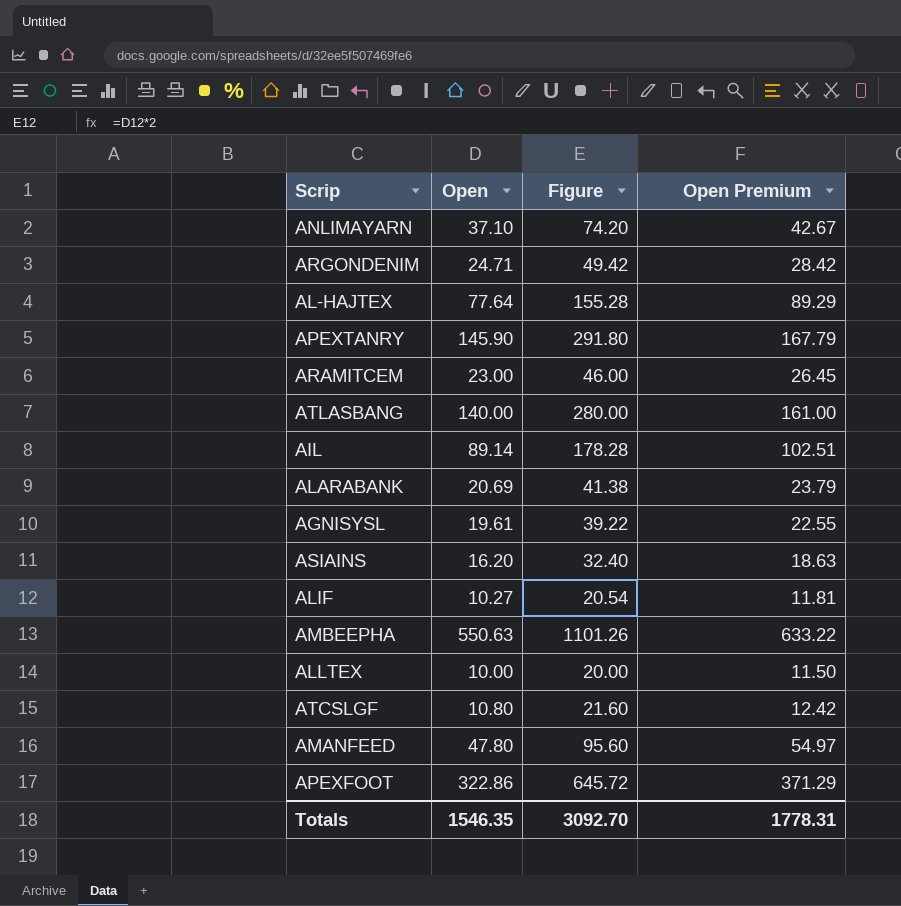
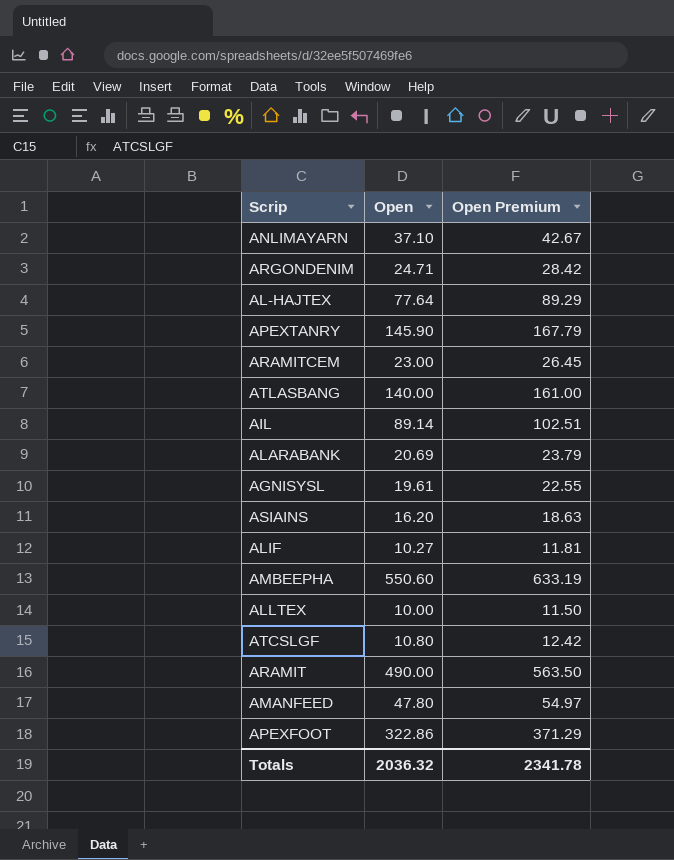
column Figure | formula: [Open] * 2 -> none
AMBEEPHA | Open: 550.63 -> 550.60
AMBEEPHA | Open Premium: 633.22 -> 633.19
row ARAMIT: none -> 490.00 | 563.50
Totals | Open: 1546.35 -> 2036.32
Totals | Open Premium: 1778.31 -> 2341.78

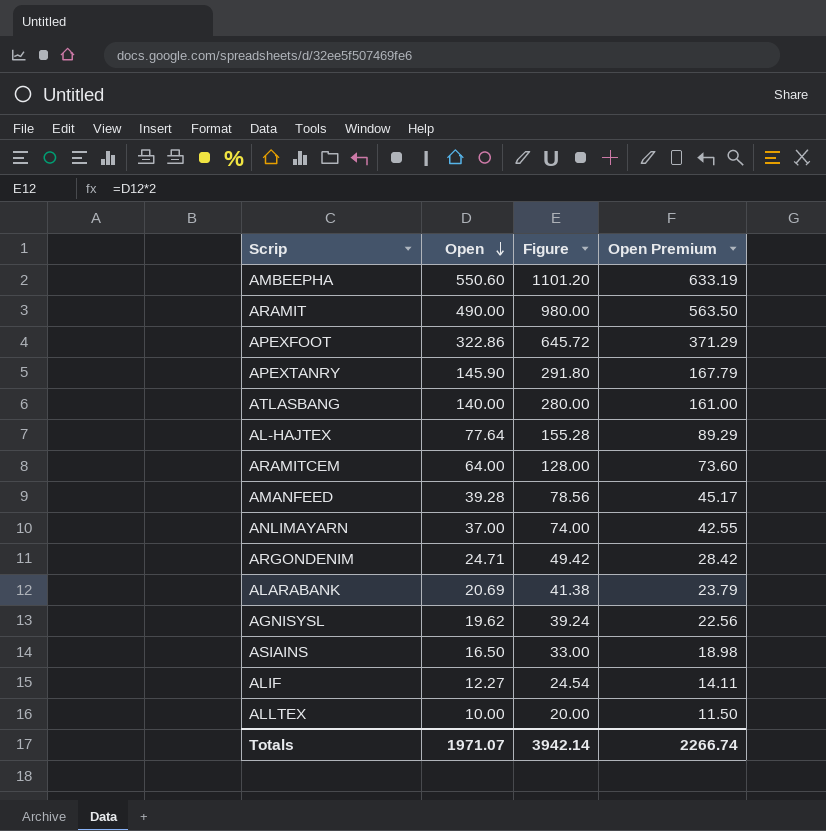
row order: none -> Open descending
column Figure | formula: none -> [Open] * 2
row AIL: 89.14 | 102.51 -> none
row ATCSLGF: 10.80 | 12.42 -> none
ARAMITCEM | Open: 23.00 -> 64.00
ARAMITCEM | Open Premium: 26.45 -> 73.60
AMANFEED | Open: 47.80 -> 39.28
AMANFEED | Open Premium: 54.97 -> 45.17
ANLIMAYARN | Open: 37.10 -> 37.00
ANLIMAYARN | Open Premium: 42.67 -> 42.55
AGNISYSL | Open: 19.61 -> 19.62
AGNISYSL | Open Premium: 22.55 -> 22.56
ASIAINS | Open: 16.20 -> 16.50
ASIAINS | Open Premium: 18.63 -> 18.98
ALIF | Open: 10.27 -> 12.27
ALIF | Open Premium: 11.81 -> 14.11
Totals | Open: 2036.32 -> 1971.07
Totals | Open Premium: 2341.78 -> 2266.74

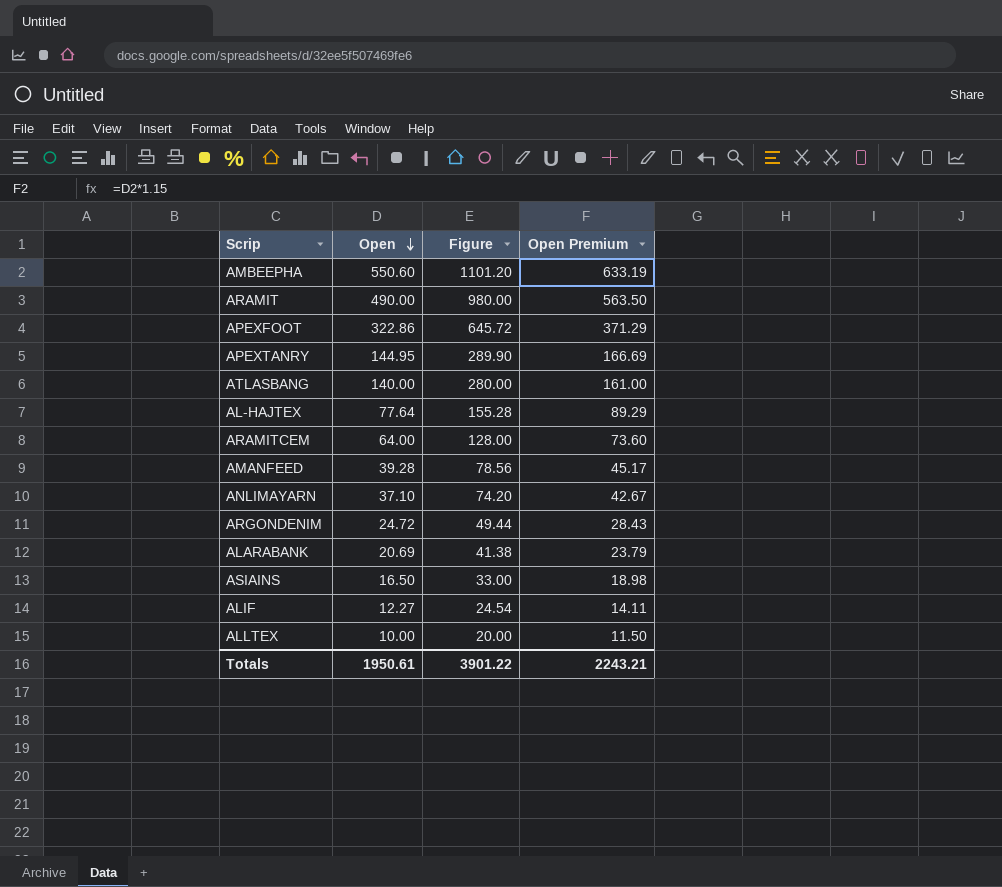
row AGNISYSL: 19.62 | 39.24 | 22.56 -> none
APEXTANRY | Open: 145.90 -> 144.95
APEXTANRY | Figure: 291.80 -> 289.90
APEXTANRY | Open Premium: 167.79 -> 166.69
ANLIMAYARN | Open: 37.00 -> 37.10
ANLIMAYARN | Figure: 74.00 -> 74.20
ANLIMAYARN | Open Premium: 42.55 -> 42.67
ARGONDENIM | Open: 24.71 -> 24.72
ARGONDENIM | Figure: 49.42 -> 49.44
ARGONDENIM | Open Premium: 28.42 -> 28.43
Totals | Open: 1971.07 -> 1950.61
Totals | Figure: 3942.14 -> 3901.22
Totals | Open Premium: 2266.74 -> 2243.21

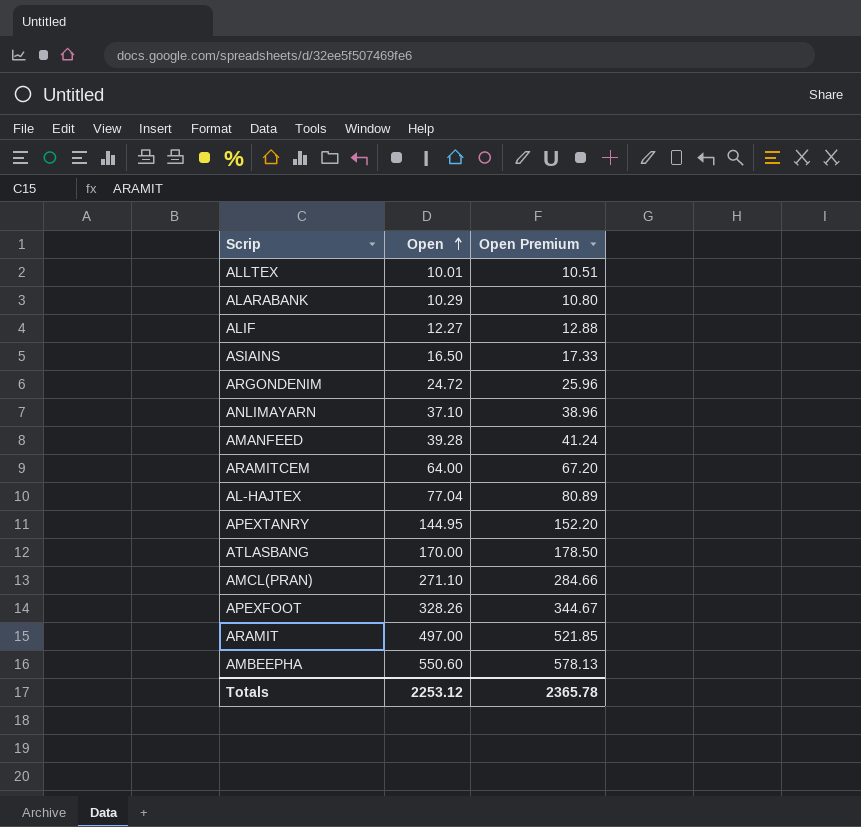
row order: Open descending -> Open ascending
column Figure | formula: [Open] * 2 -> none
column Open Premium | formula: [Open] * 1.15 -> [Open] * 1.05
ALLTEX | Open: 10.00 -> 10.01
ALARABANK | Open: 20.69 -> 10.29
AL-HAJTEX | Open: 77.64 -> 77.04
ATLASBANG | Open: 140.00 -> 170.00
row AMCL(PRAN): none -> 271.10 | 284.66
APEXFOOT | Open: 322.86 -> 328.26
ARAMIT | Open: 490.00 -> 497.00
Totals | Open: 1950.61 -> 2253.12
Totals | Open Premium: 2243.21 -> 2365.78

